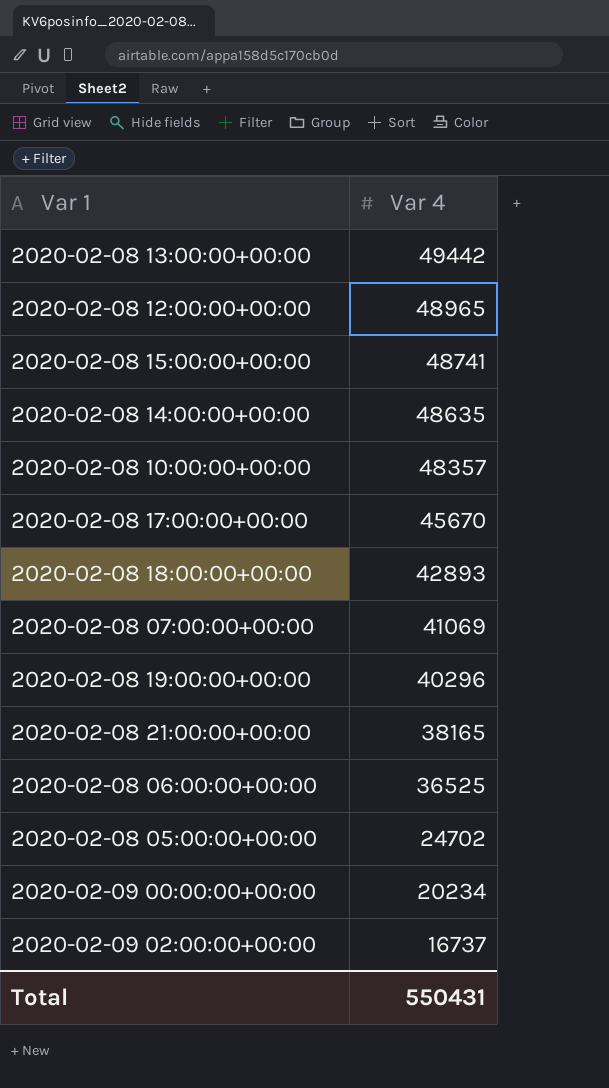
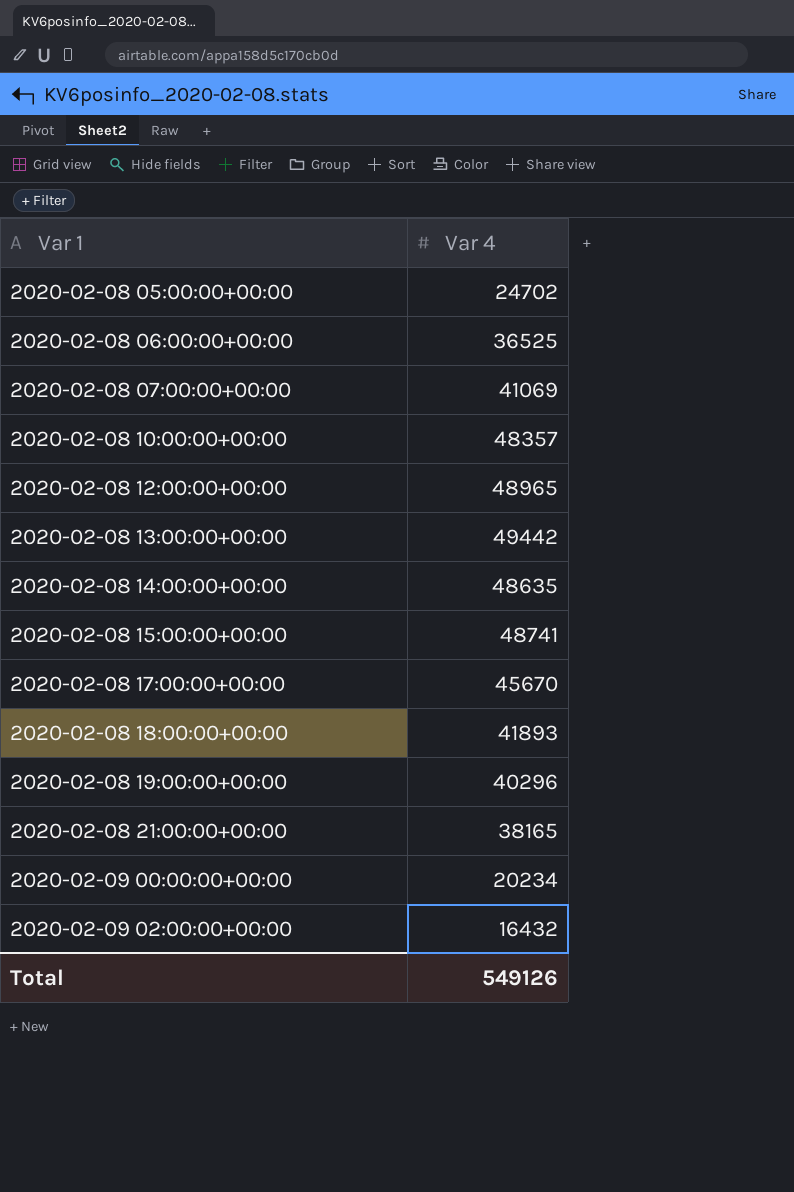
row order: Var 4 descending -> Var 1 ascending
2020-02-08 18:00:00+00:00 | Var 4: 42893 -> 41893
2020-02-09 02:00:00+00:00 | Var 4: 16737 -> 16432
Total | Var 4: 550431 -> 549126

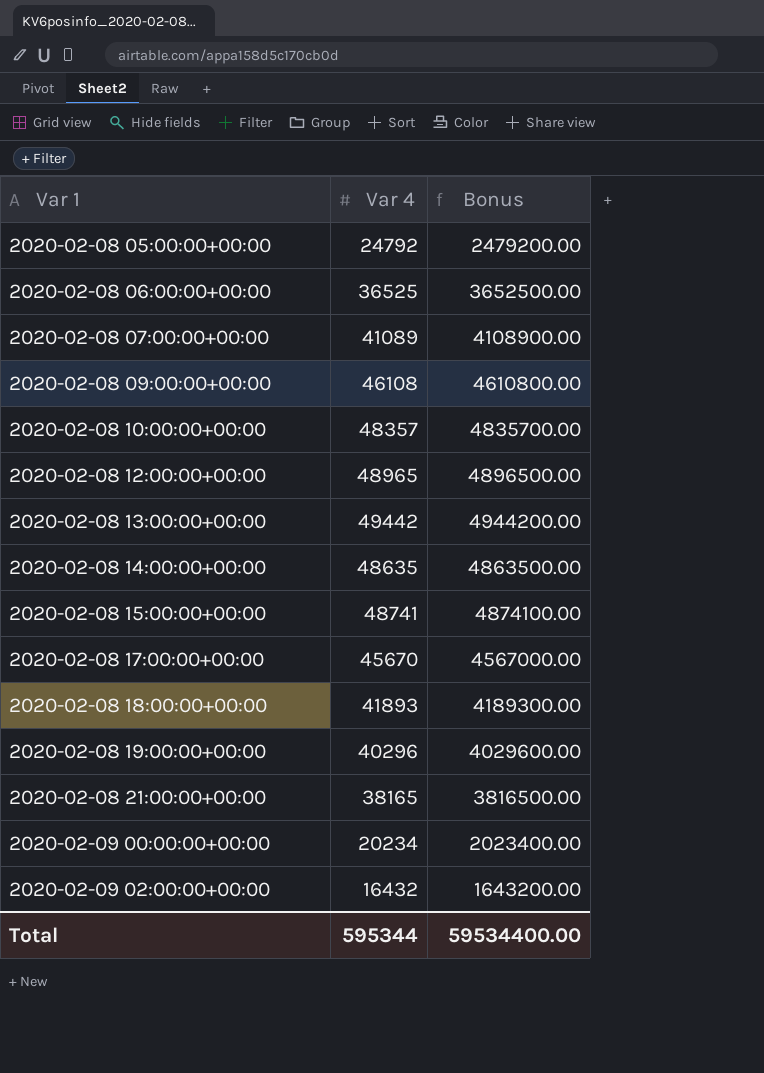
column Bonus | formula: none -> [Var 4] * 100
2020-02-08 05:00:00+00:00 | Var 4: 24702 -> 24792
2020-02-08 07:00:00+00:00 | Var 4: 41069 -> 41089
row 2020-02-08 09:00:00+00:00: none -> 46108 | 4610800.00
Total | Var 4: 549126 -> 595344

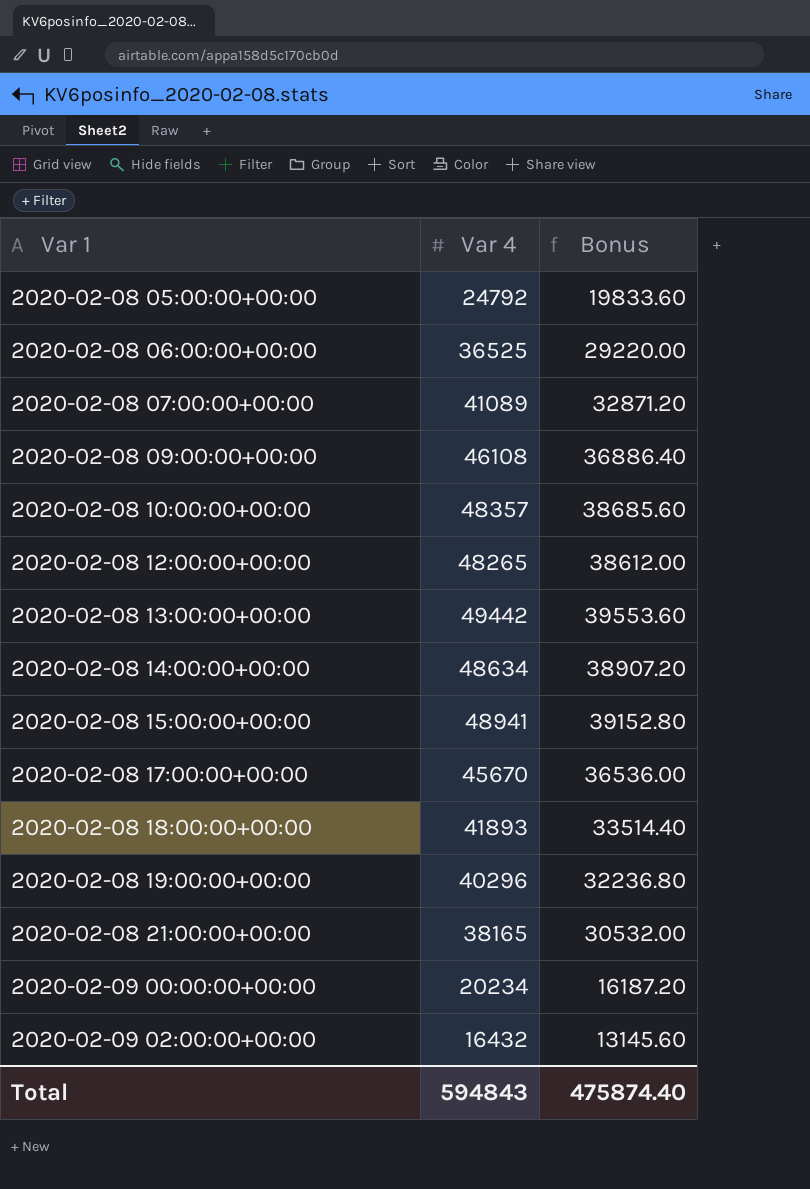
column Bonus | formula: [Var 4] * 100 -> [Var 4] * 0.8
2020-02-08 12:00:00+00:00 | Var 4: 48965 -> 48265
2020-02-08 14:00:00+00:00 | Var 4: 48635 -> 48634
2020-02-08 15:00:00+00:00 | Var 4: 48741 -> 48941
Total | Var 4: 595344 -> 594843
Total | Bonus: 59534400.00 -> 475874.40

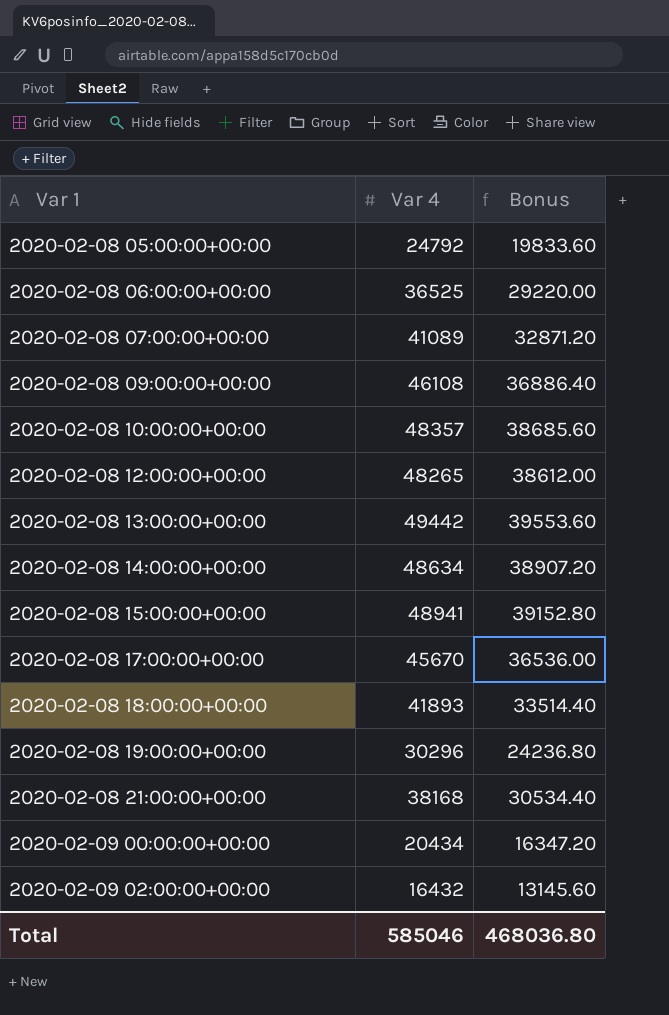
2020-02-08 19:00:00+00:00 | Var 4: 40296 -> 30296
2020-02-08 19:00:00+00:00 | Bonus: 32236.80 -> 24236.80
2020-02-08 21:00:00+00:00 | Var 4: 38165 -> 38168
2020-02-08 21:00:00+00:00 | Bonus: 30532.00 -> 30534.40
2020-02-09 00:00:00+00:00 | Var 4: 20234 -> 20434
2020-02-09 00:00:00+00:00 | Bonus: 16187.20 -> 16347.20
Total | Var 4: 594843 -> 585046
Total | Bonus: 475874.40 -> 468036.80

